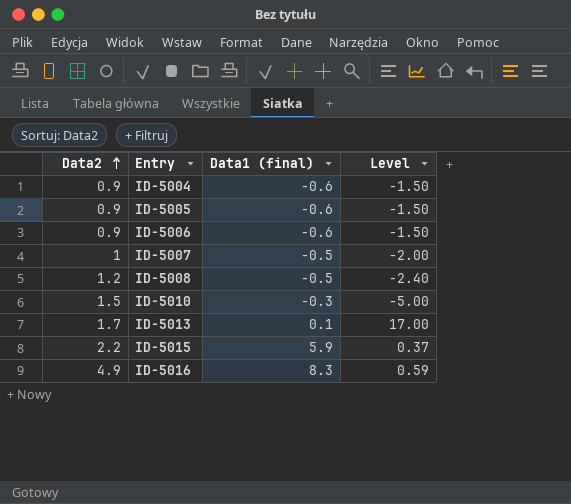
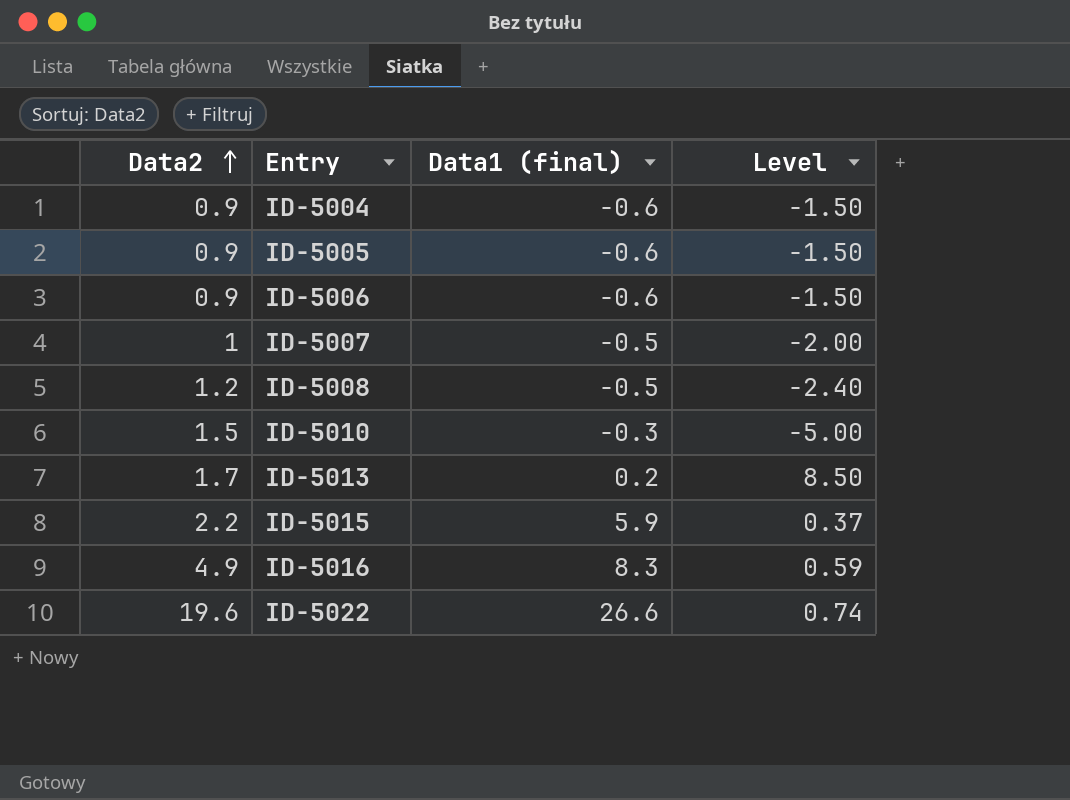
ID-5013 | Data1 (final): 0.1 -> 0.2
ID-5013 | Level: 17.00 -> 8.50
row ID-5022: none -> 19.6 | 26.6 | 0.74

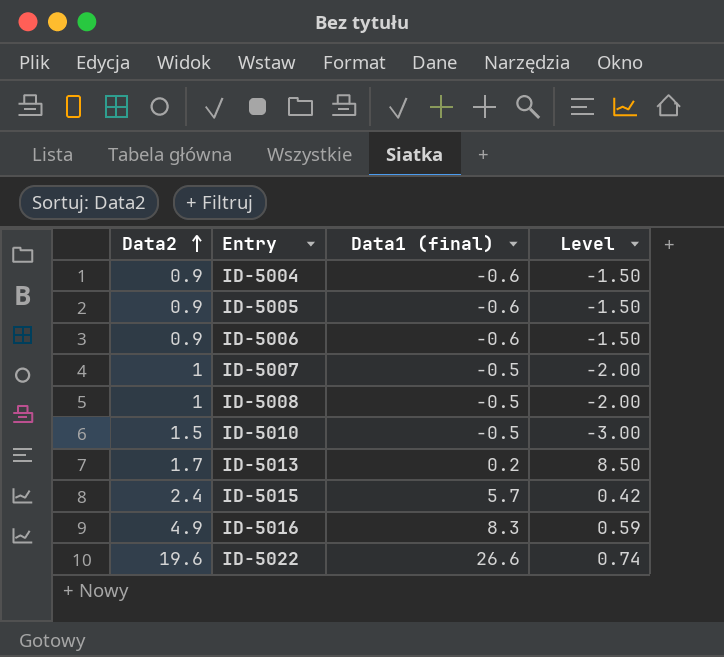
ID-5008 | Data2: 1.2 -> 1
ID-5008 | Level: -2.40 -> -2.00
ID-5010 | Data1 (final): -0.3 -> -0.5
ID-5010 | Level: -5.00 -> -3.00
ID-5015 | Data2: 2.2 -> 2.4
ID-5015 | Data1 (final): 5.9 -> 5.7
ID-5015 | Level: 0.37 -> 0.42

